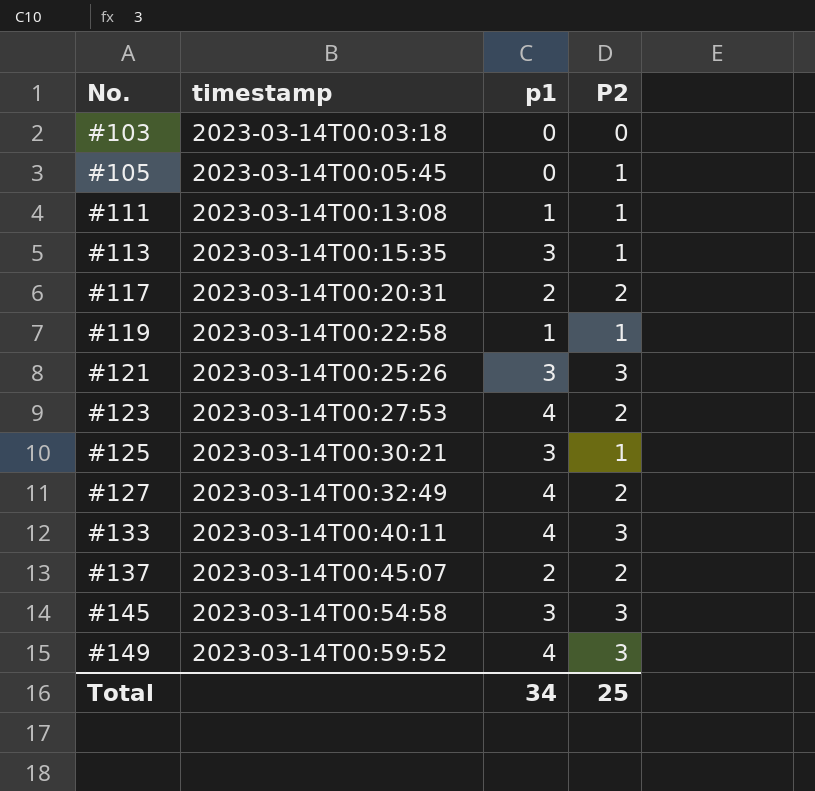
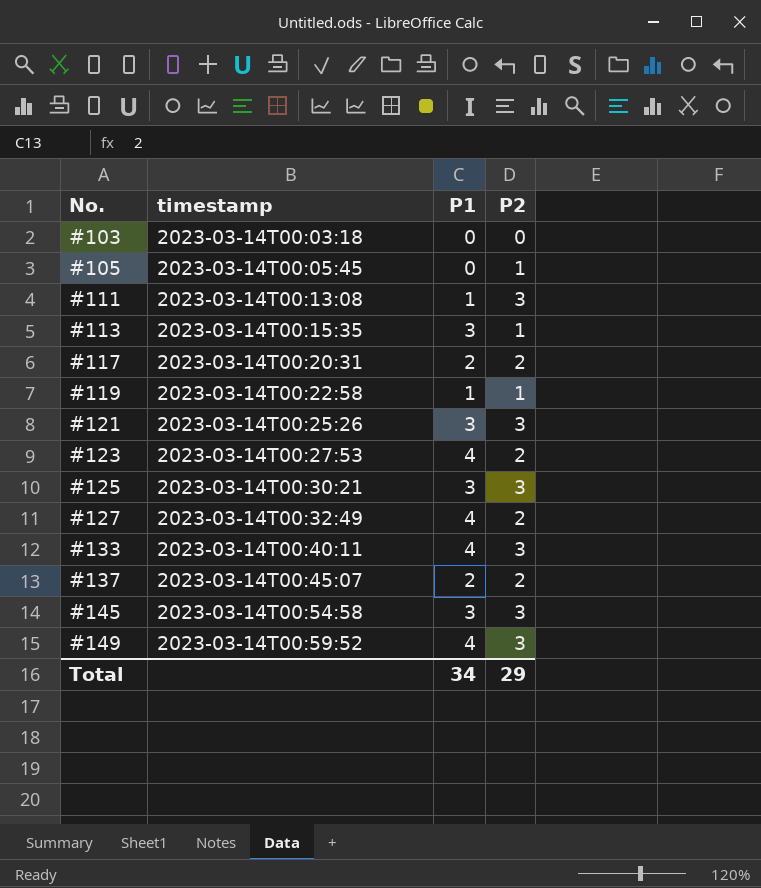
column name: p1 -> P1
#111 | P2: 1 -> 3
#125 | P2: 1 -> 3
Total | P2: 25 -> 29

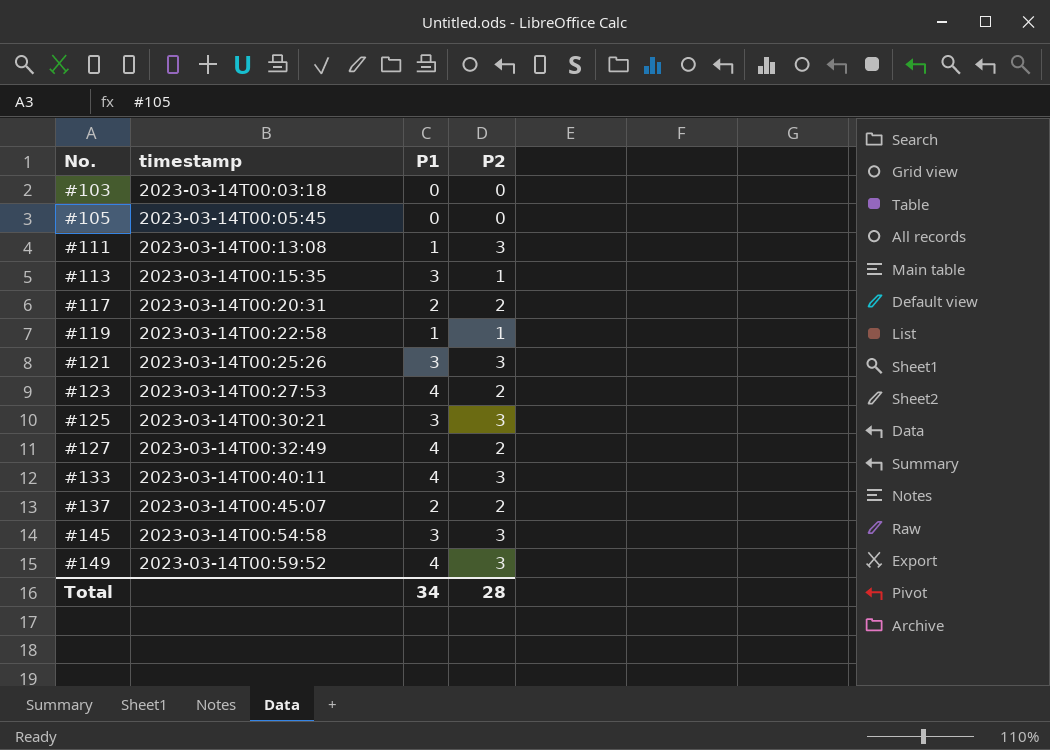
#105 | P2: 1 -> 0
Total | P2: 29 -> 28

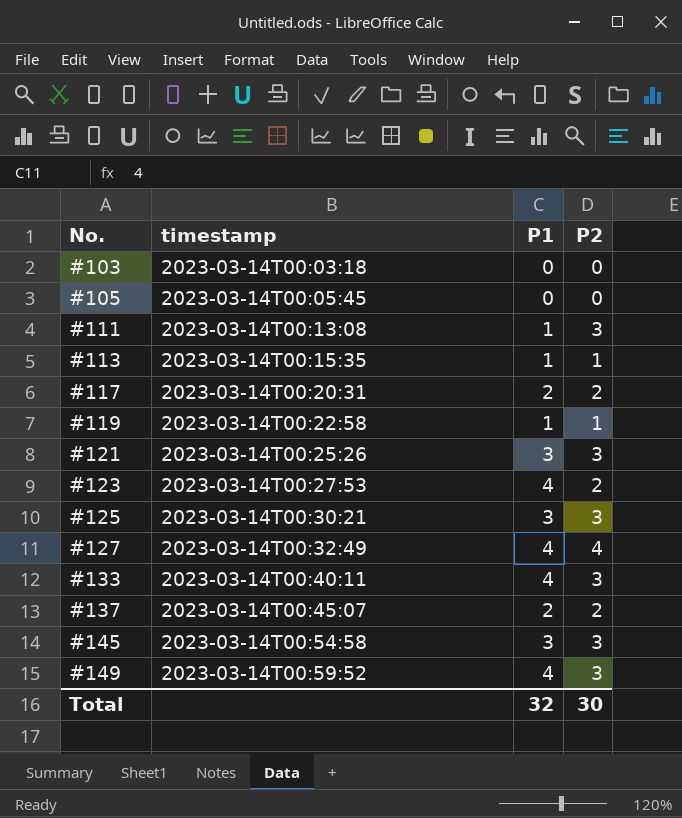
#113 | P1: 3 -> 1
#127 | P2: 2 -> 4
Total | P1: 34 -> 32
Total | P2: 28 -> 30

